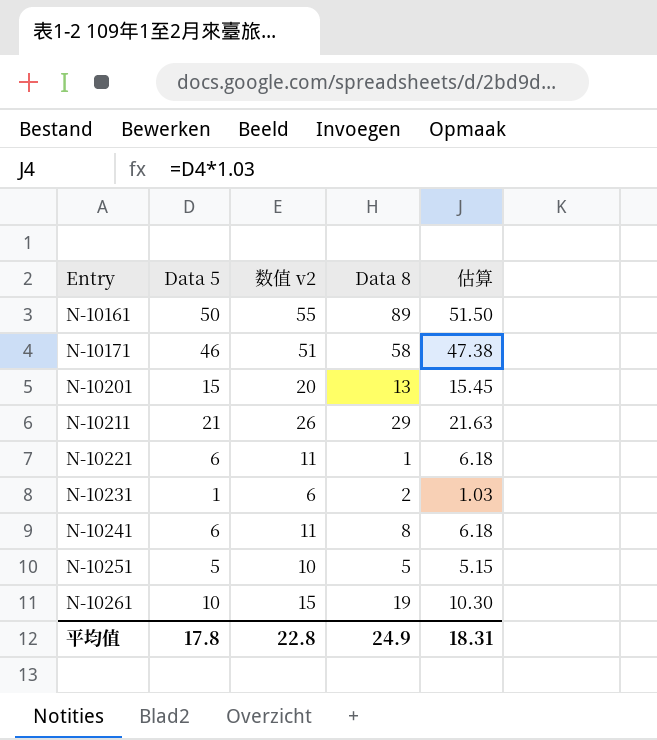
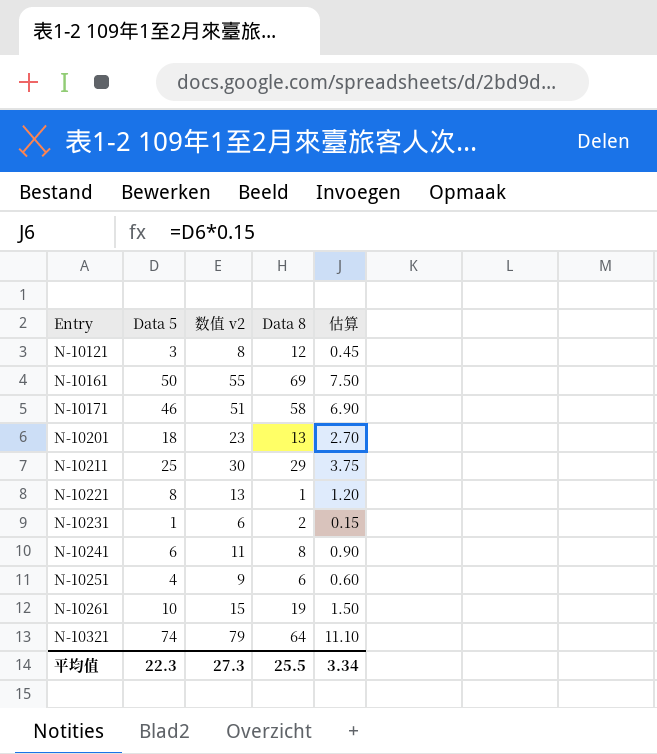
column 估算 | formula: [Data 5] * 1.03 -> [Data 5] * 0.15
row N-10121: none -> 3 | 8 | 12 | 0.45
N-10161 | Data 8: 89 -> 69
N-10201 | Data 5: 15 -> 18
N-10201 | 数值 v2: 20 -> 23
N-10211 | Data 5: 21 -> 25
N-10211 | 数值 v2: 26 -> 30
N-10221 | Data 5: 6 -> 8
N-10221 | 数值 v2: 11 -> 13
N-10251 | Data 5: 5 -> 4
N-10251 | 数值 v2: 10 -> 9
N-10251 | Data 8: 5 -> 6
row N-10321: none -> 74 | 79 | 64 | 11.10
平均值 | Data 5: 17.8 -> 22.3
平均值 | 数值 v2: 22.8 -> 27.3
平均值 | Data 8: 24.9 -> 25.5
平均值 | 估算: 18.31 -> 3.34

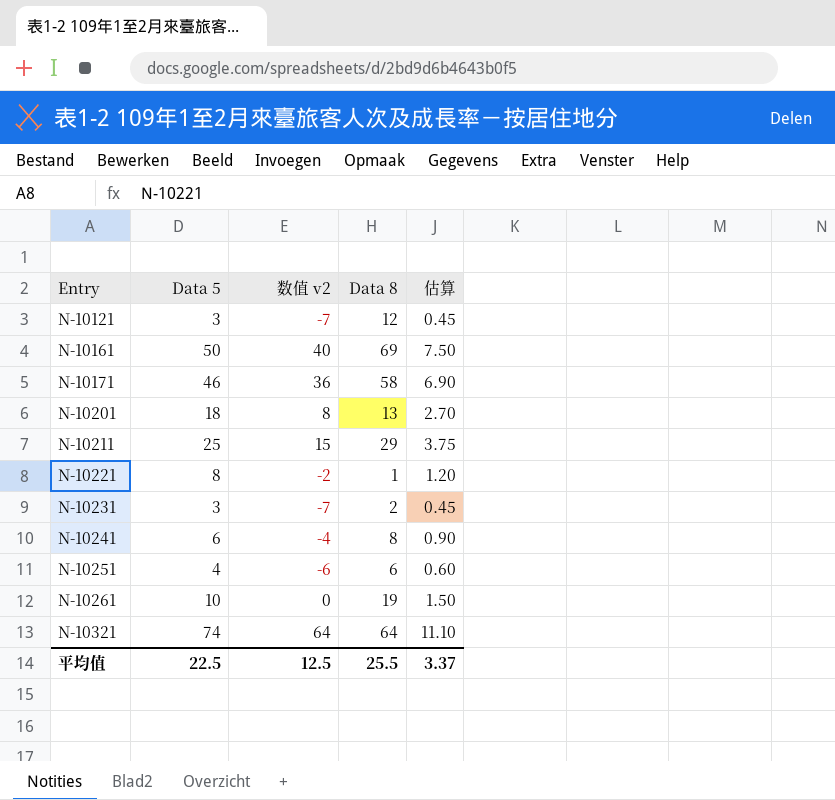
column 数值 v2 | formula: [Data 5] + 5 -> [Data 5] - 10
N-10231 | Data 5: 1 -> 3
N-10231 | 估算: 0.15 -> 0.45
平均值 | Data 5: 22.3 -> 22.5
平均值 | 数值 v2: 27.3 -> 12.5
平均值 | 估算: 3.34 -> 3.37

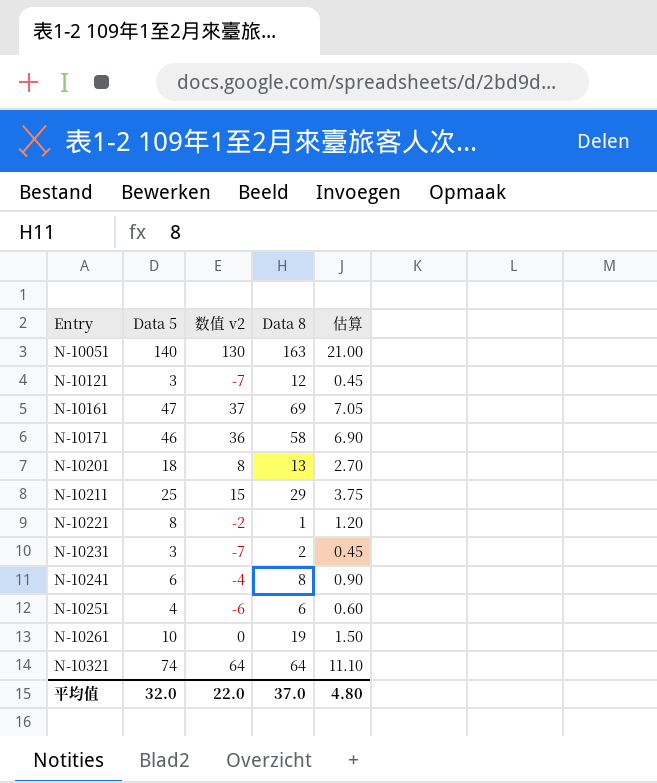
row N-10051: none -> 140 | 130 | 163 | 21.00
N-10161 | Data 5: 50 -> 47
N-10161 | 数值 v2: 40 -> 37
N-10161 | 估算: 7.50 -> 7.05
平均值 | Data 5: 22.5 -> 32.0
平均值 | 数值 v2: 12.5 -> 22.0
平均值 | Data 8: 25.5 -> 37.0
平均值 | 估算: 3.37 -> 4.80

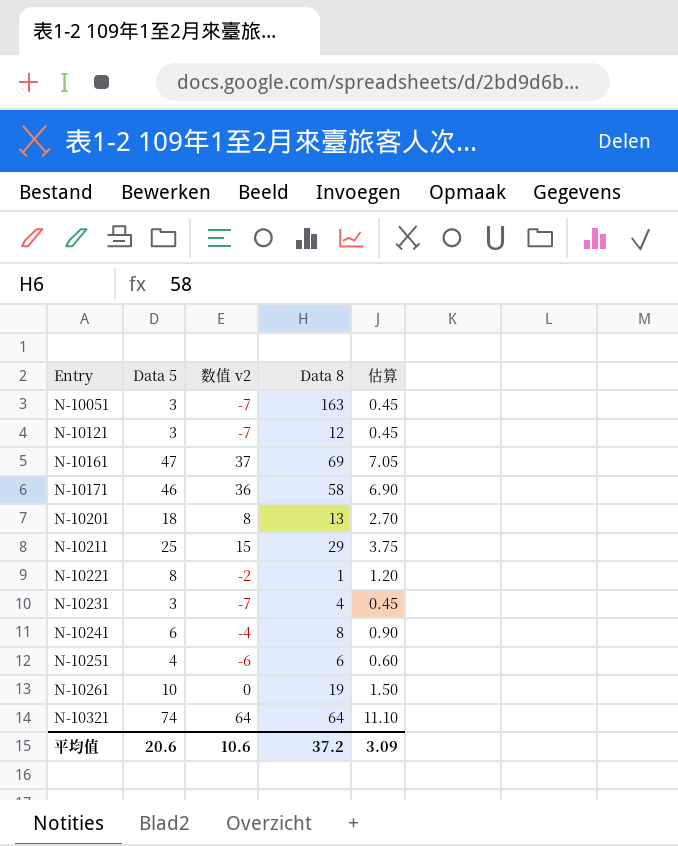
N-10051 | Data 5: 140 -> 3
N-10051 | 数值 v2: 130 -> -7
N-10051 | 估算: 21.00 -> 0.45
N-10231 | Data 8: 2 -> 4
平均值 | Data 5: 32.0 -> 20.6
平均值 | 数值 v2: 22.0 -> 10.6
平均值 | Data 8: 37.0 -> 37.2
平均值 | 估算: 4.80 -> 3.09

